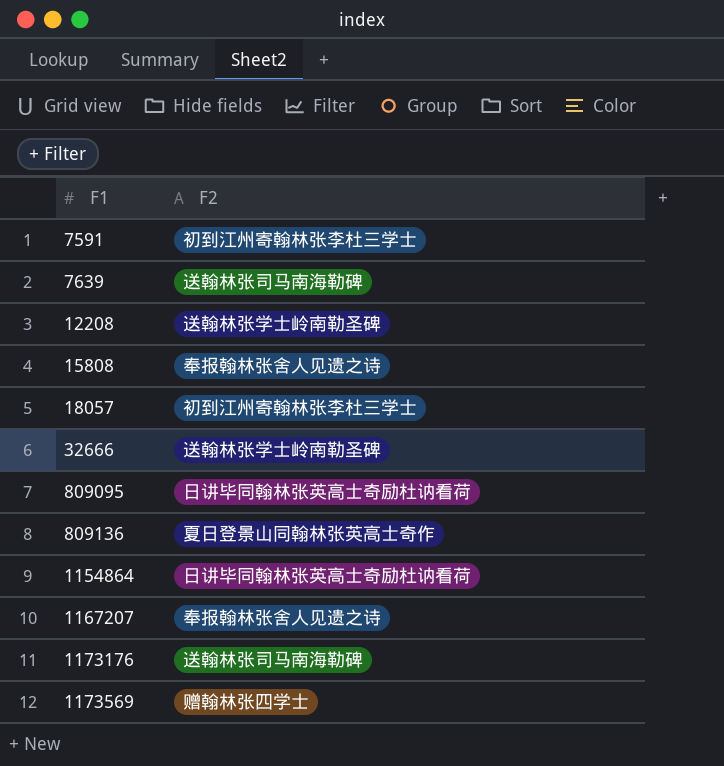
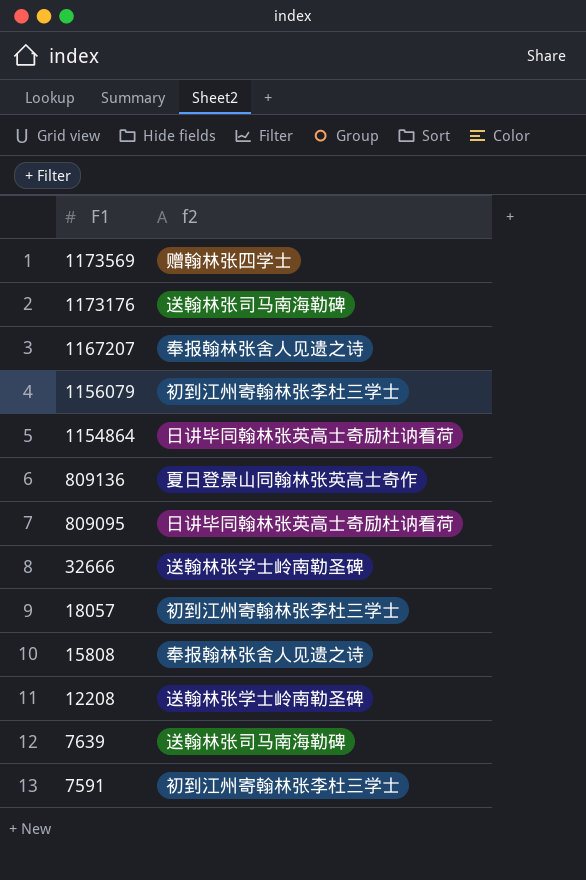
row order: F1 ascending -> F1 descending
column name: F2 -> f2
row 1156079: none -> 初到江州寄翰林张李杜三学士

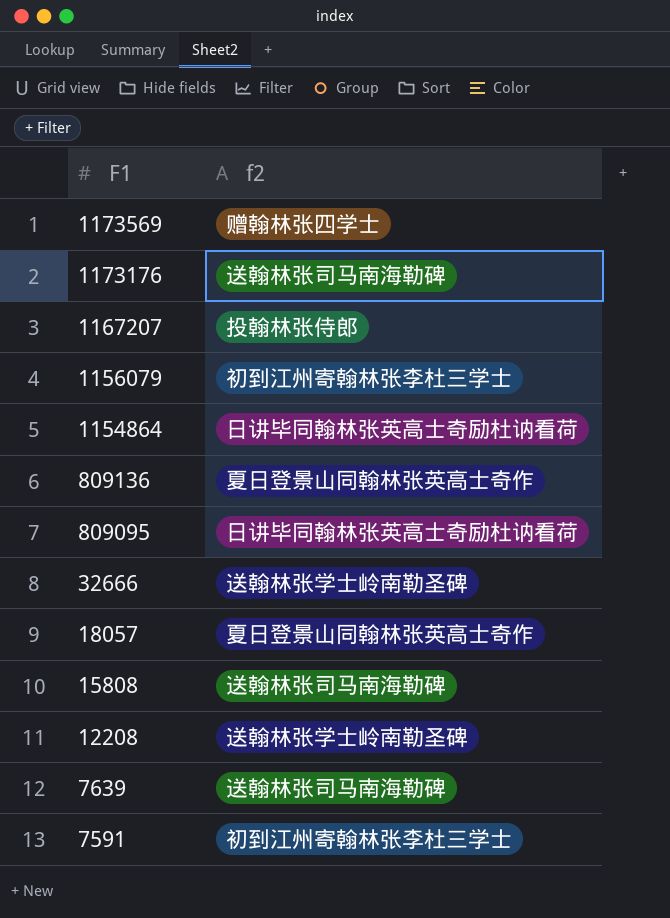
1167207 | f2: 奉报翰林张舍人见遗之诗 -> 投翰林张侍郎
18057 | f2: 初到江州寄翰林张李杜三学士 -> 夏日登景山同翰林张英高士奇作
15808 | f2: 奉报翰林张舍人见遗之诗 -> 送翰林张司马南海勒碑

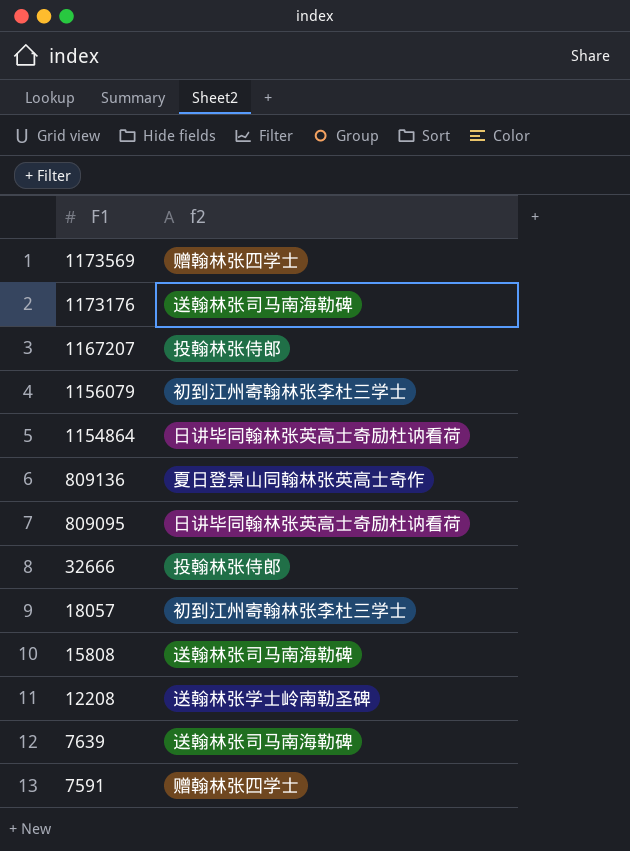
32666 | f2: 送翰林张学士岭南勒圣碑 -> 投翰林张侍郎
18057 | f2: 夏日登景山同翰林张英高士奇作 -> 初到江州寄翰林张李杜三学士
7591 | f2: 初到江州寄翰林张李杜三学士 -> 赠翰林张四学士

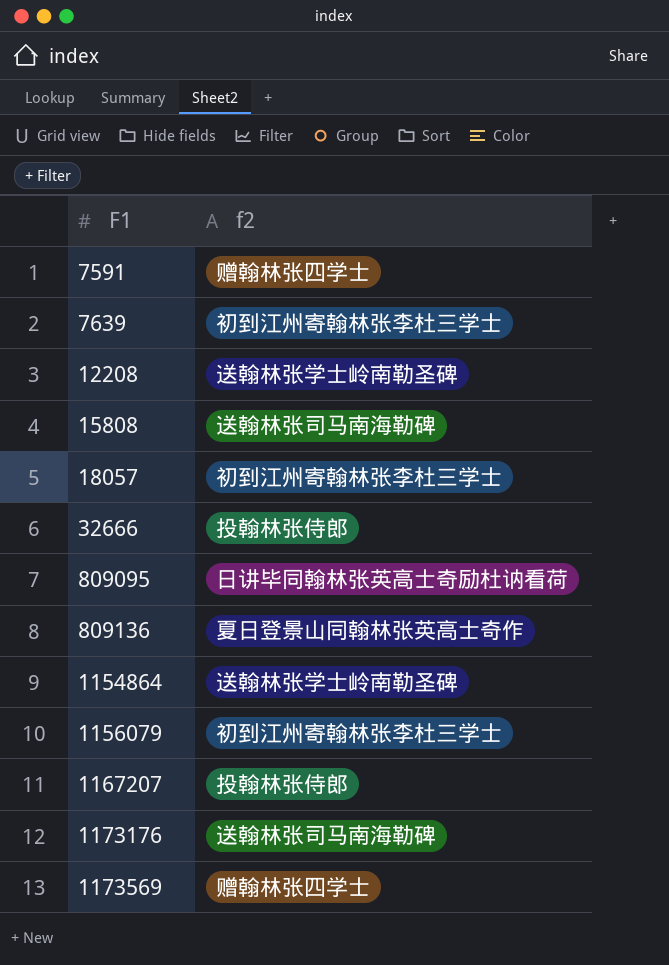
row order: F1 descending -> F1 ascending
7639 | f2: 送翰林张司马南海勒碑 -> 初到江州寄翰林张李杜三学士
1154864 | f2: 日讲毕同翰林张英高士奇励杜讷看荷 -> 送翰林张学士岭南勒圣碑

